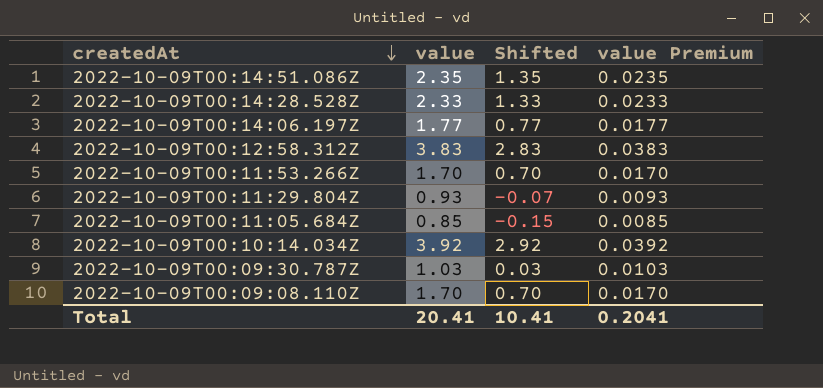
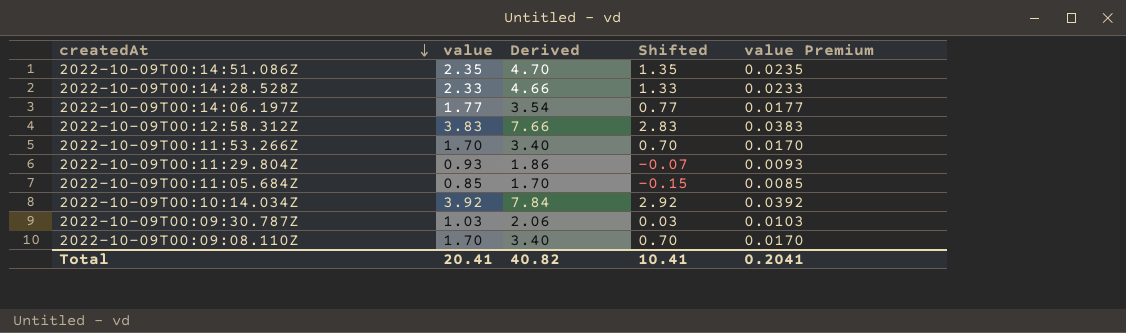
column Derived | formula: none -> [value] * 2

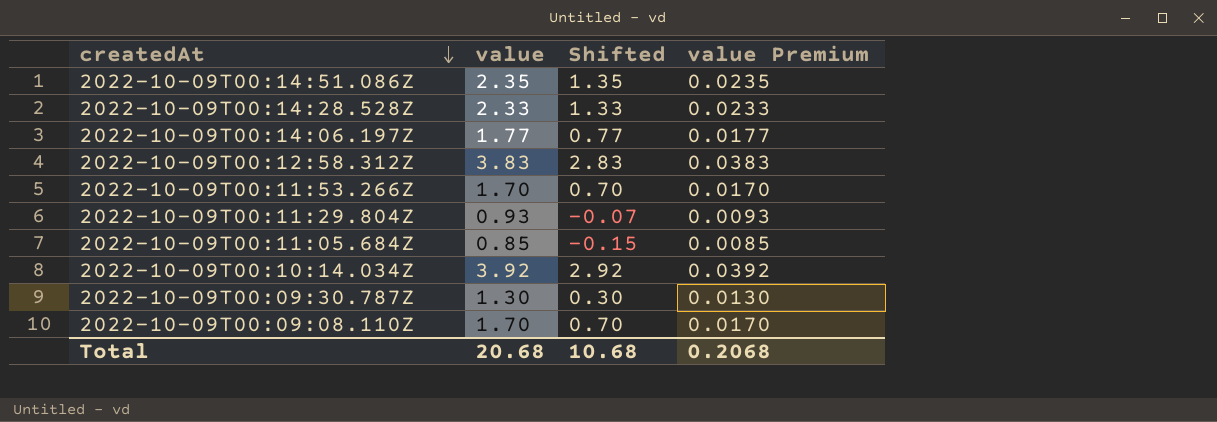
column Derived | formula: [value] * 2 -> none
2022-10-09T00:09:30.787Z | value: 1.03 -> 1.30
2022-10-09T00:09:30.787Z | Shifted: 0.03 -> 0.30
2022-10-09T00:09:30.787Z | value Premium: 0.0103 -> 0.0130
Total | value: 20.41 -> 20.68
Total | Shifted: 10.41 -> 10.68
Total | value Premium: 0.2041 -> 0.2068

